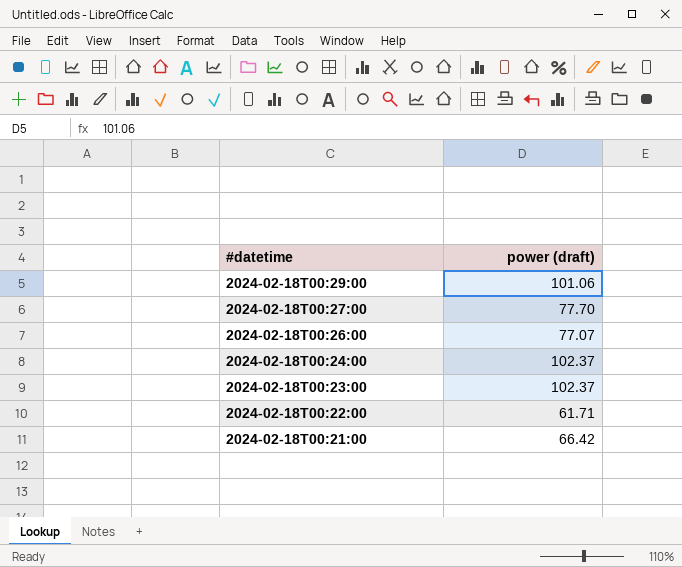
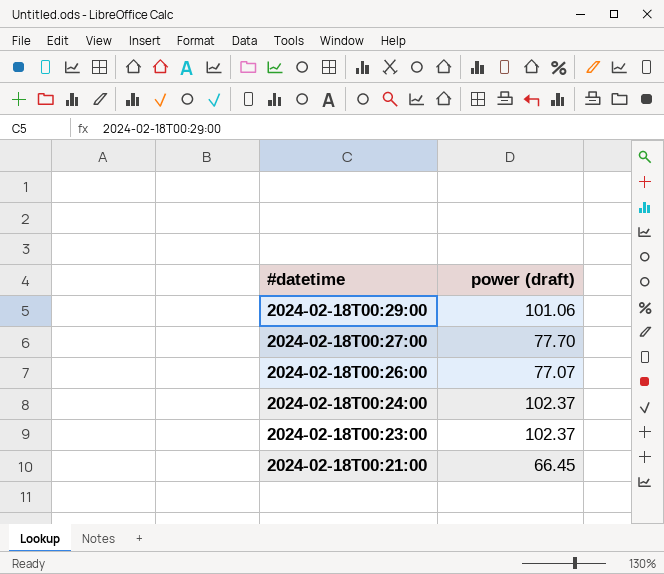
row 2024-02-18T00:22:00: 61.71 -> none
2024-02-18T00:21:00 | power (draft): 66.42 -> 66.45

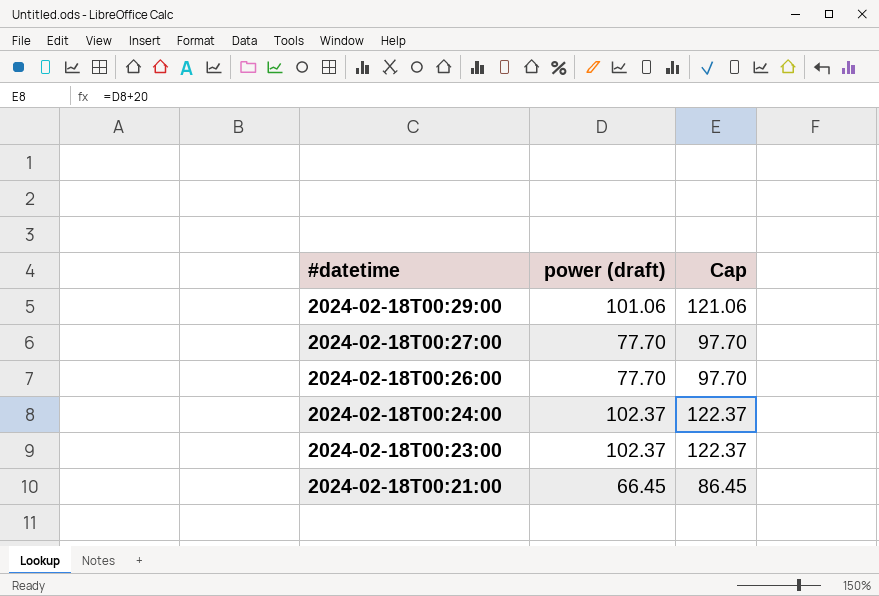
column Cap | formula: none -> [power (draft)] + 20
2024-02-18T00:26:00 | power (draft): 77.07 -> 77.70

